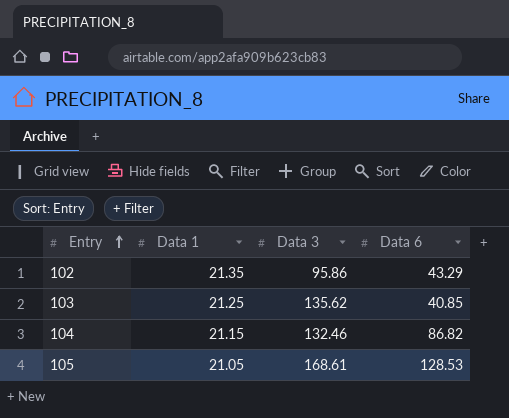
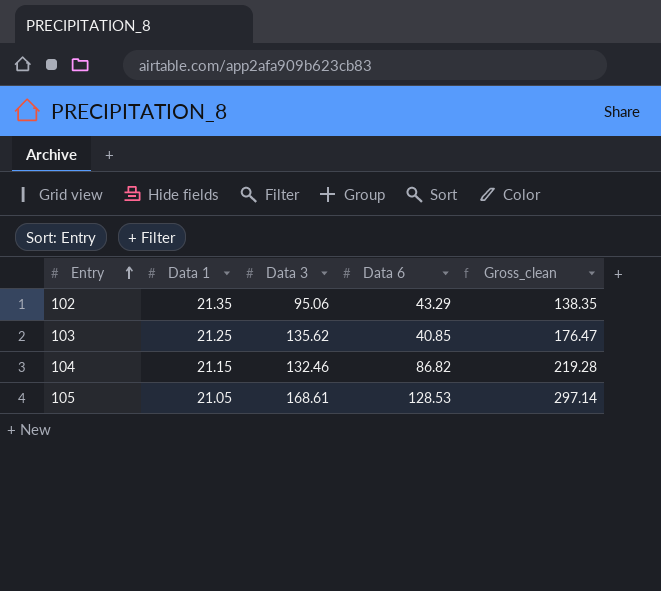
column Gross_clean | formula: none -> [Data 3] + [Data 6]
102 | Data 3: 95.86 -> 95.06

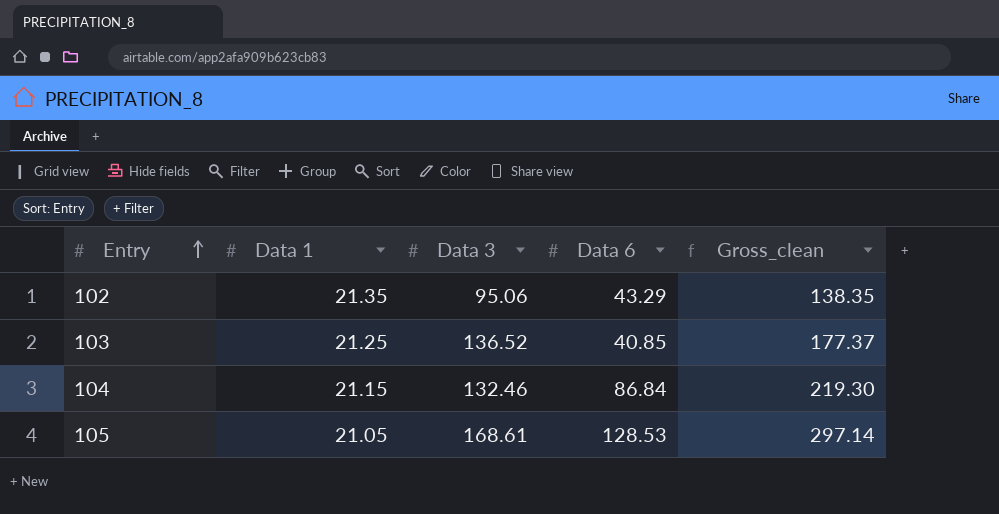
103 | Data 3: 135.62 -> 136.52
103 | Gross_clean: 176.47 -> 177.37
104 | Data 6: 86.82 -> 86.84
104 | Gross_clean: 219.28 -> 219.30

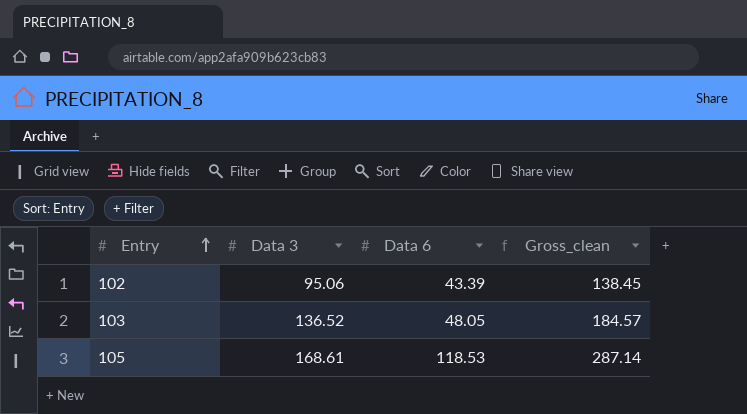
column Data 1 | position: 2 -> none
row 104: 21.15 | 132.46 | 86.84 | 219.30 -> none
102 | Data 6: 43.29 -> 43.39
102 | Gross_clean: 138.35 -> 138.45
103 | Data 6: 40.85 -> 48.05
103 | Gross_clean: 177.37 -> 184.57
105 | Data 6: 128.53 -> 118.53
105 | Gross_clean: 297.14 -> 287.14

